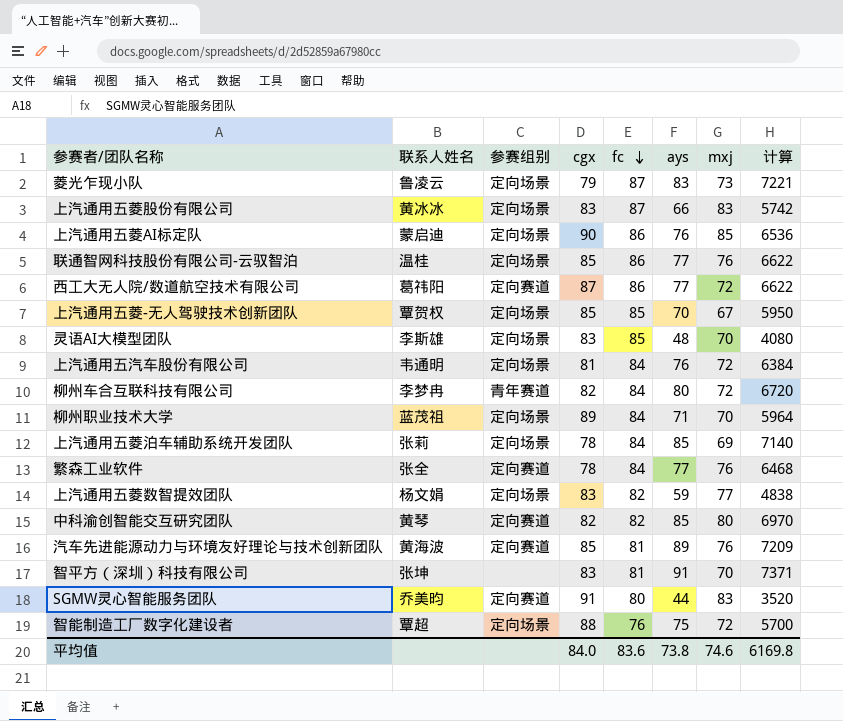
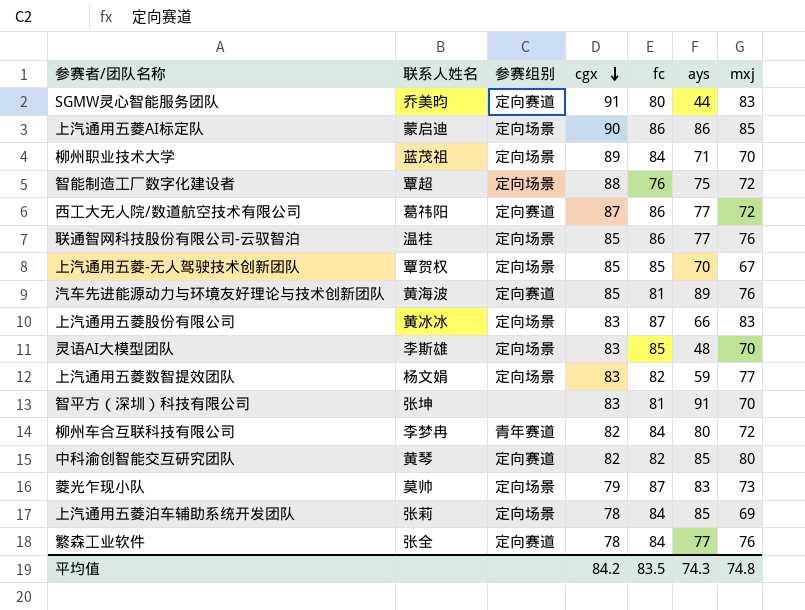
row order: fc descending -> cgx descending
column 计算 | formula: [fc] * [ays] -> none
row 上汽通用五汽车股份有限公司: 韦通明 | 定向场景 | 81 | 84 | 76 | 72 | 6384 -> none
上汽通用五菱AI标定队 | ays: 76 -> 86
菱光乍现小队 | 联系人姓名: 鲁凌云 -> 莫帅
平均值 | cgx: 84.0 -> 84.2
平均值 | fc: 83.6 -> 83.5
平均值 | ays: 73.8 -> 74.3
平均值 | mxj: 74.6 -> 74.8

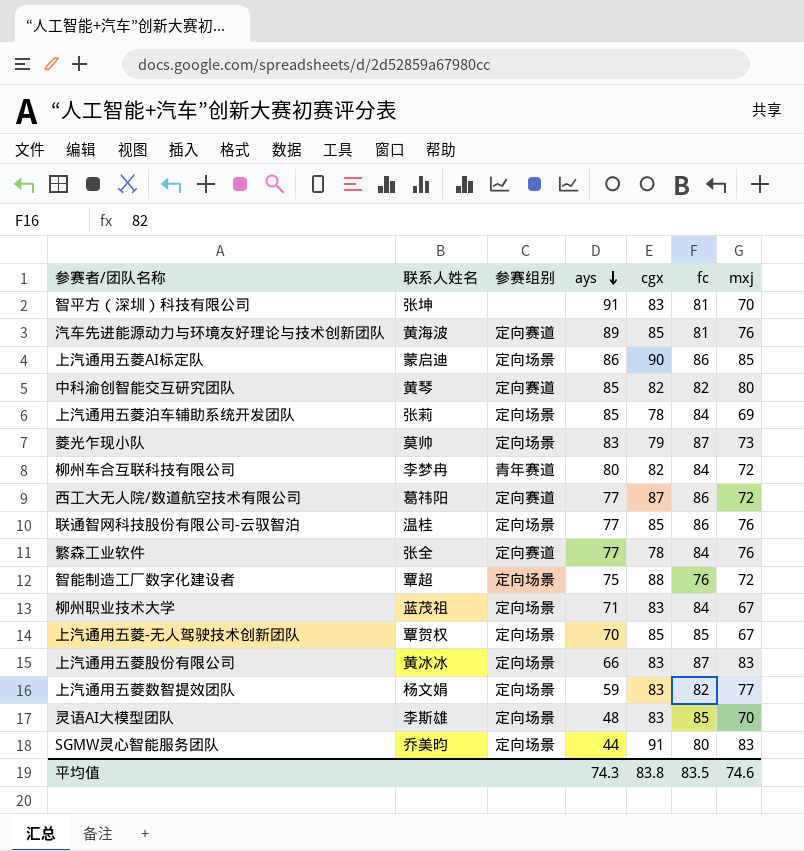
row order: cgx descending -> ays descending
column ays | position: 6 -> 4
柳州职业技术大学 | cgx: 89 -> 83
柳州职业技术大学 | mxj: 70 -> 67
SGMW灵心智能服务团队 | 参赛组别: 定向赛道 -> 定向场景
平均值 | cgx: 84.2 -> 83.8
平均值 | mxj: 74.8 -> 74.6

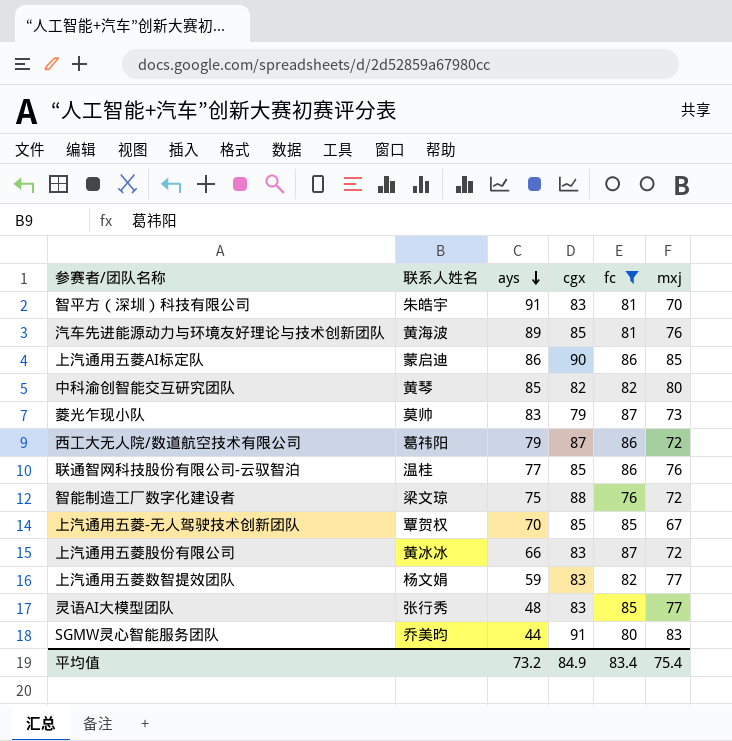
filter: none -> fc != 84
column 参赛组别 | position: 3 -> none
智平方（深圳）科技有限公司 | 联系人姓名: 张坤 -> 朱皓宇
西工大无人院/数道航空技术有限公司 | ays: 77 -> 79
智能制造工厂数字化建设者 | 联系人姓名: 覃超 -> 梁文琼
上汽通用五菱股份有限公司 | mxj: 83 -> 72
灵语AI大模型团队 | 联系人姓名: 李斯雄 -> 张行秀
灵语AI大模型团队 | mxj: 70 -> 77
平均值 | ays: 74.3 -> 73.2
平均值 | cgx: 83.8 -> 84.9
平均值 | fc: 83.5 -> 83.4
平均值 | mxj: 74.6 -> 75.4

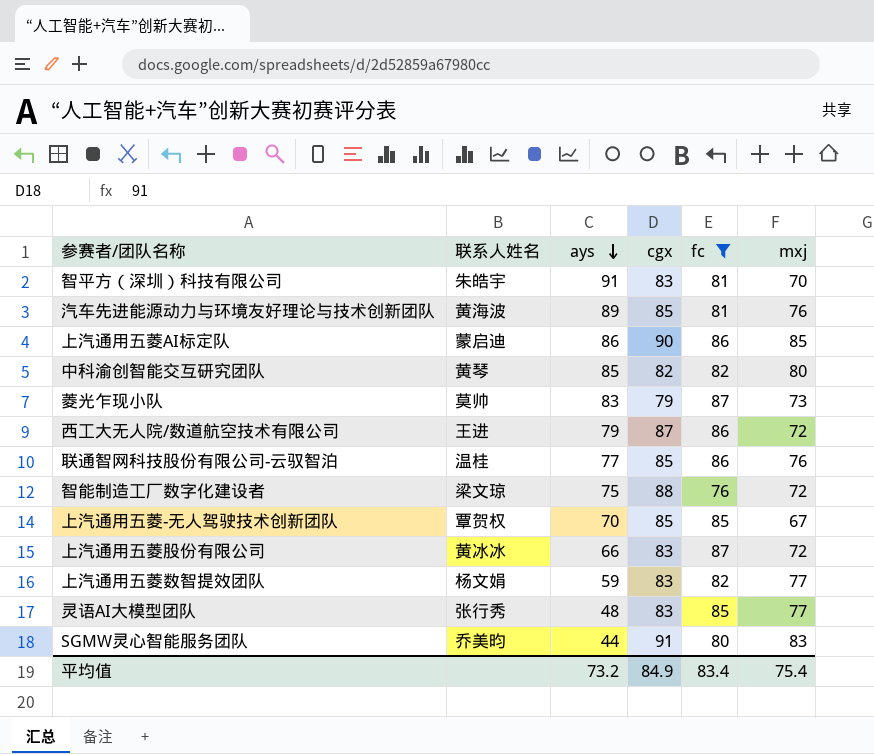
西工大无人院/数道航空技术有限公司 | 联系人姓名: 葛祎阳 -> 王进

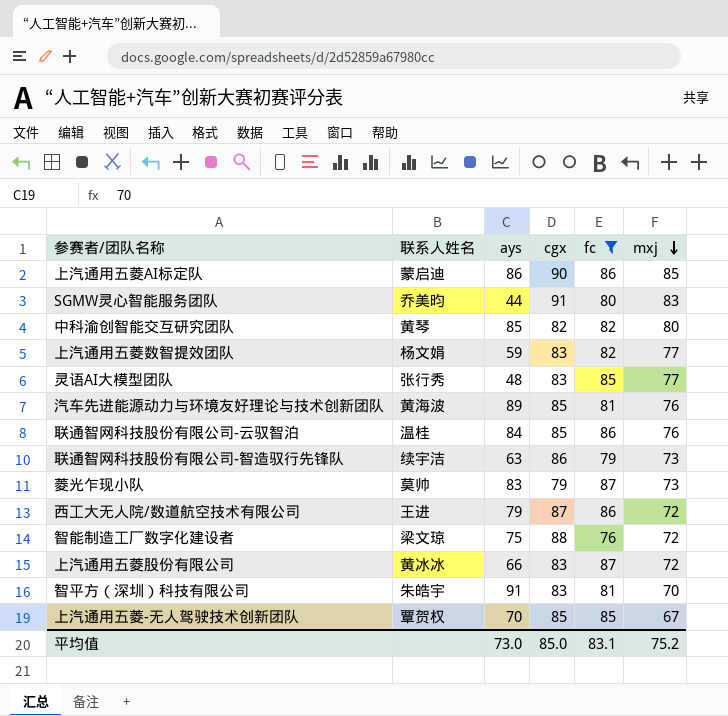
row order: ays descending -> mxj descending
联通智网科技股份有限公司-云驭智泊 | ays: 77 -> 84
row 联通智网科技股份有限公司-智造驭行先锋队: none -> 续宇洁 | 63 | 86 | 79 | 73
平均值 | ays: 73.2 -> 73.0
平均值 | cgx: 84.9 -> 85.0
平均值 | fc: 83.4 -> 83.1
平均值 | mxj: 75.4 -> 75.2

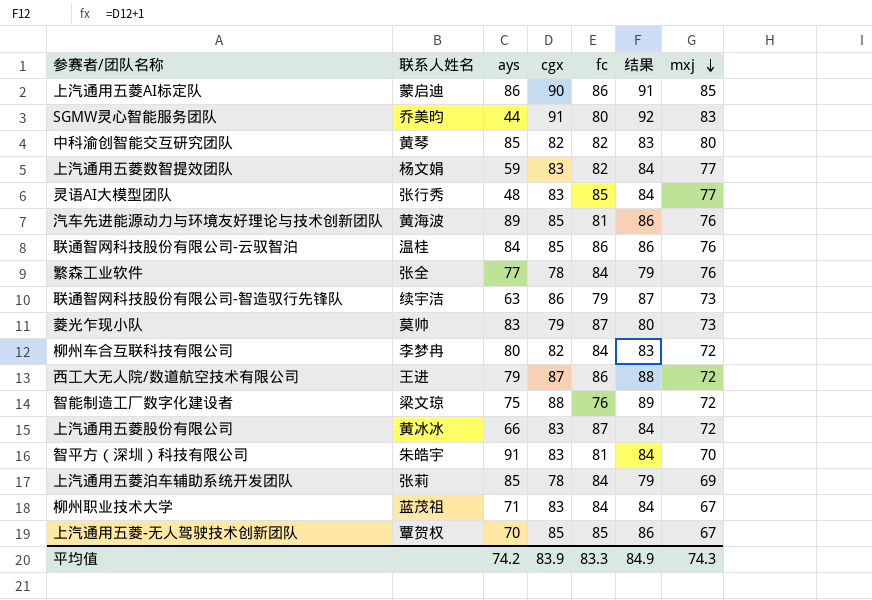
filter: fc != 84 -> none
column 结果 | formula: none -> [cgx] + 1
平均值 | ays: 73.0 -> 74.2
平均值 | cgx: 85.0 -> 83.9
平均值 | fc: 83.1 -> 83.3
平均值 | mxj: 75.2 -> 74.3

